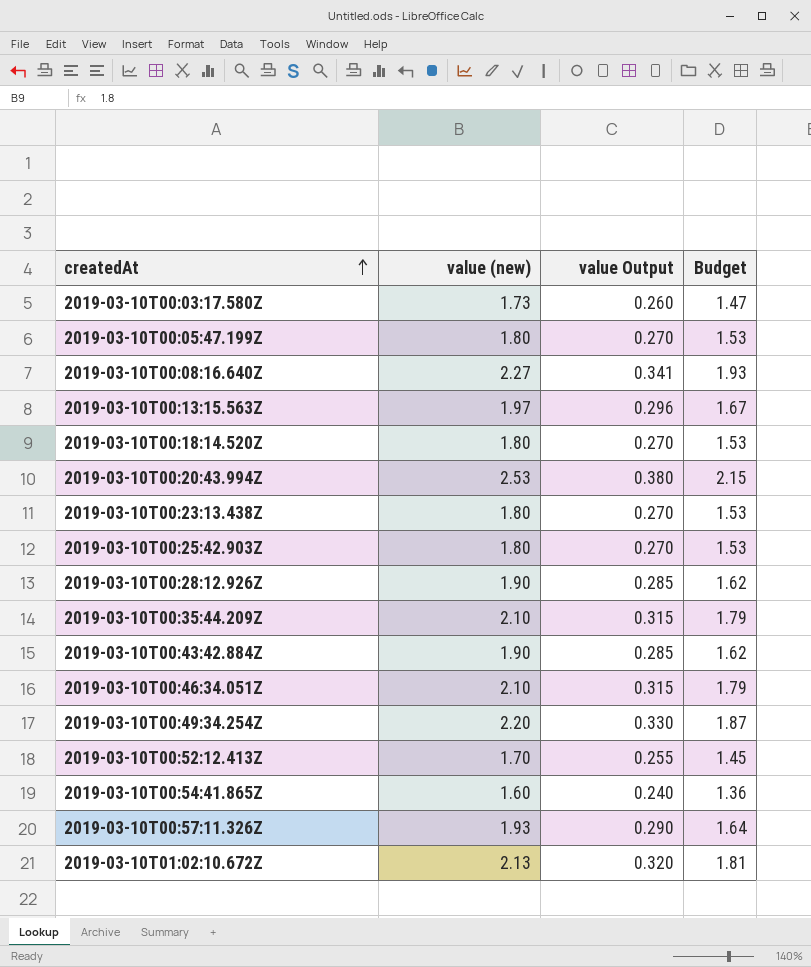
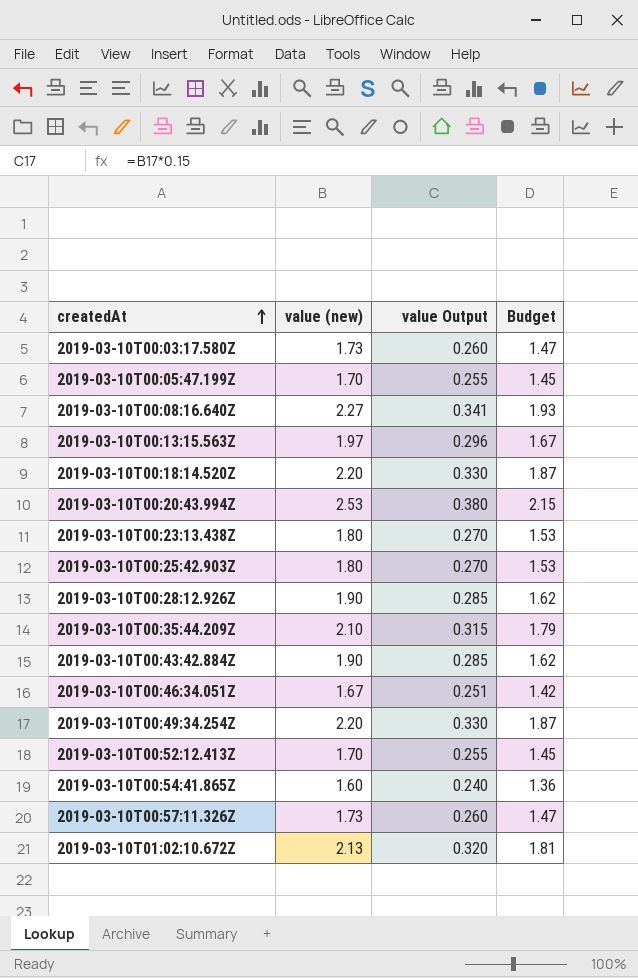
2019-03-10T00:05:47.199Z | value (new): 1.80 -> 1.70
2019-03-10T00:05:47.199Z | value Output: 0.270 -> 0.255
2019-03-10T00:05:47.199Z | Budget: 1.53 -> 1.45
2019-03-10T00:18:14.520Z | value (new): 1.80 -> 2.20
2019-03-10T00:18:14.520Z | value Output: 0.270 -> 0.330
2019-03-10T00:18:14.520Z | Budget: 1.53 -> 1.87
2019-03-10T00:46:34.051Z | value (new): 2.10 -> 1.67
2019-03-10T00:46:34.051Z | value Output: 0.315 -> 0.251
2019-03-10T00:46:34.051Z | Budget: 1.79 -> 1.42
2019-03-10T00:57:11.326Z | value (new): 1.93 -> 1.73
2019-03-10T00:57:11.326Z | value Output: 0.290 -> 0.260
2019-03-10T00:57:11.326Z | Budget: 1.64 -> 1.47

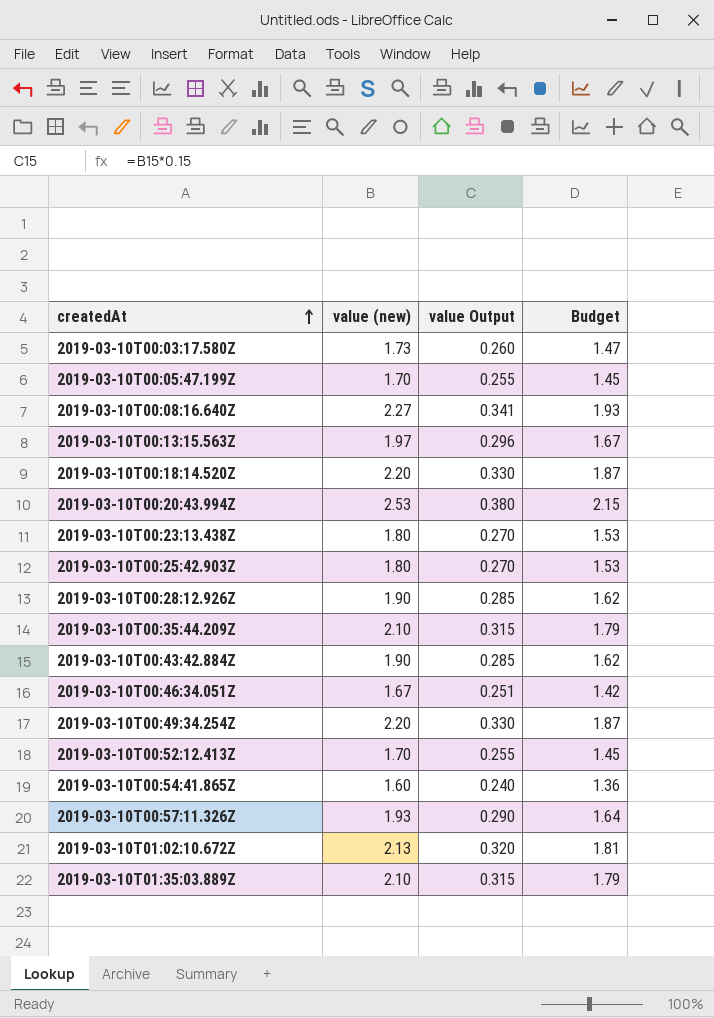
2019-03-10T00:57:11.326Z | value (new): 1.73 -> 1.93
2019-03-10T00:57:11.326Z | value Output: 0.260 -> 0.290
2019-03-10T00:57:11.326Z | Budget: 1.47 -> 1.64
row 2019-03-10T01:35:03.889Z: none -> 2.10 | 0.315 | 1.79

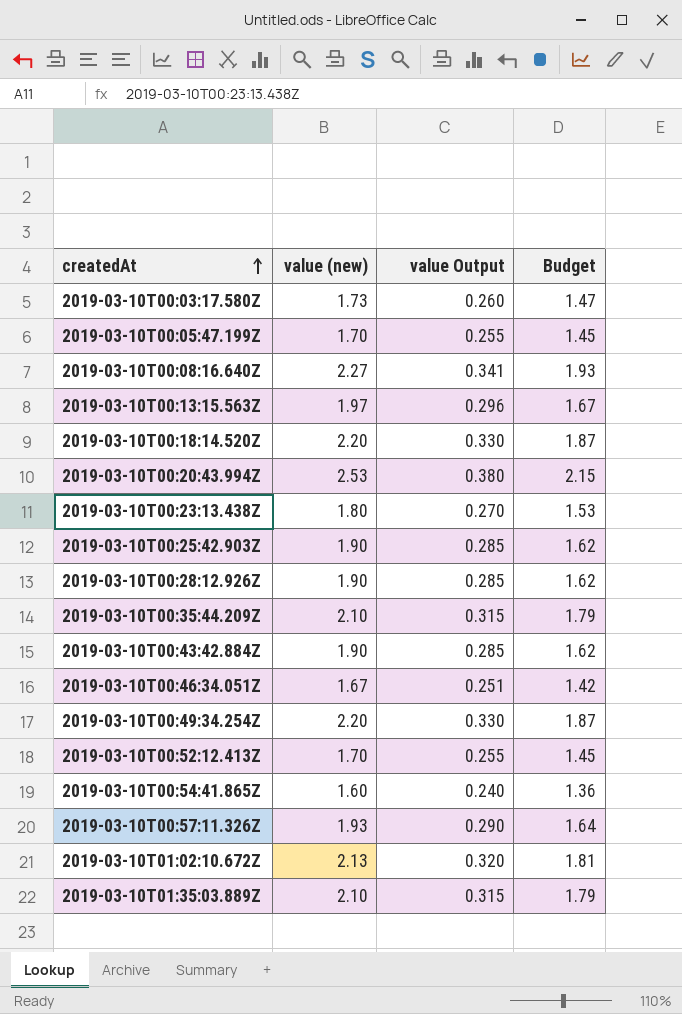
2019-03-10T00:25:42.903Z | value (new): 1.80 -> 1.90
2019-03-10T00:25:42.903Z | value Output: 0.270 -> 0.285
2019-03-10T00:25:42.903Z | Budget: 1.53 -> 1.62

